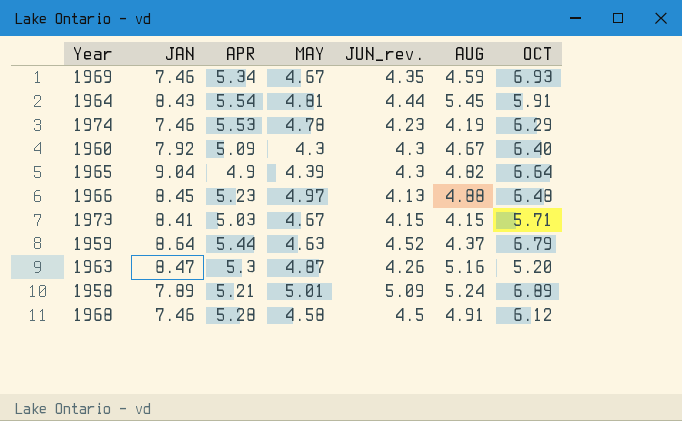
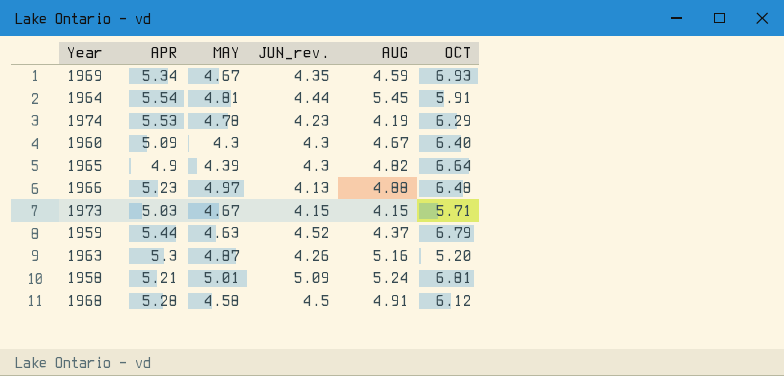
column JAN | position: 2 -> none
1958 | OCT: 6.89 -> 6.81

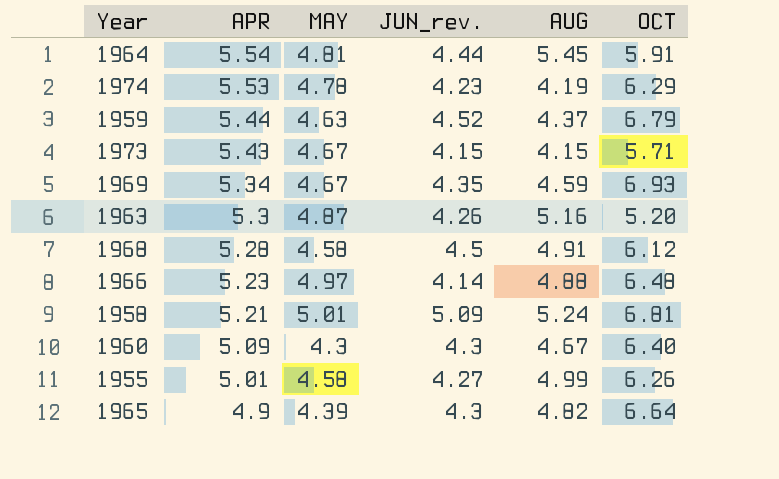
row order: none -> APR descending
1973 | APR: 5.03 -> 5.43
1966 | JUN_rev.: 4.13 -> 4.14
row 1955: none -> 5.01 | 4.58 | 4.27 | 4.99 | 6.26

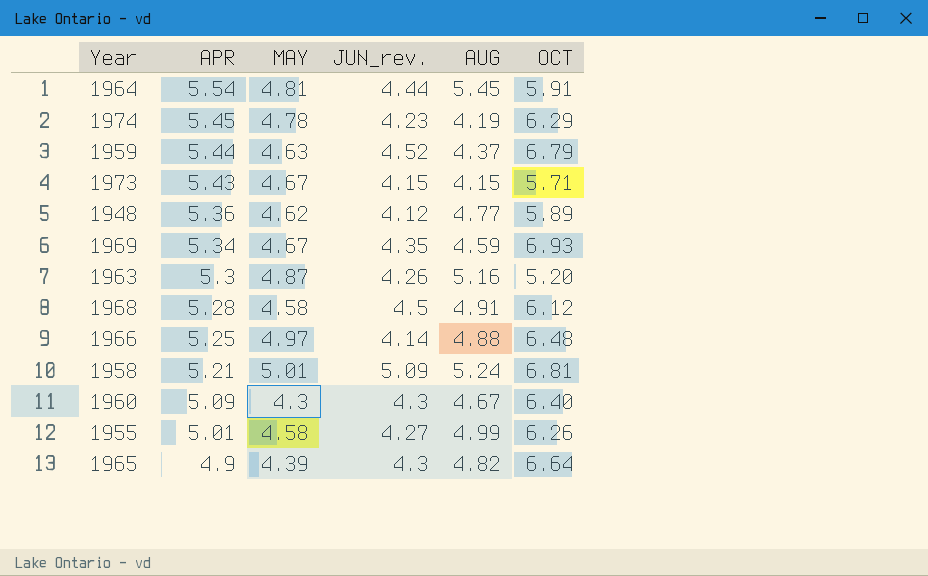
1974 | APR: 5.53 -> 5.45
row 1948: none -> 5.36 | 4.62 | 4.12 | 4.77 | 5.89
1966 | APR: 5.23 -> 5.25

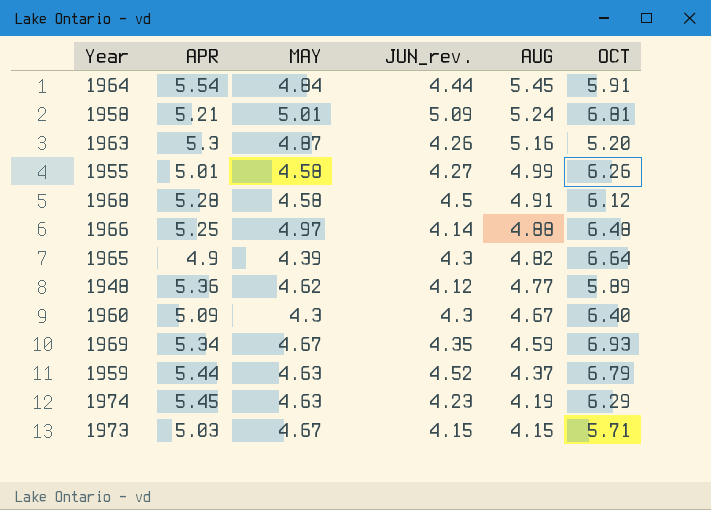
row order: APR descending -> AUG descending
1964 | MAY: 4.81 -> 4.84
1974 | MAY: 4.78 -> 4.63
1973 | APR: 5.43 -> 5.03

